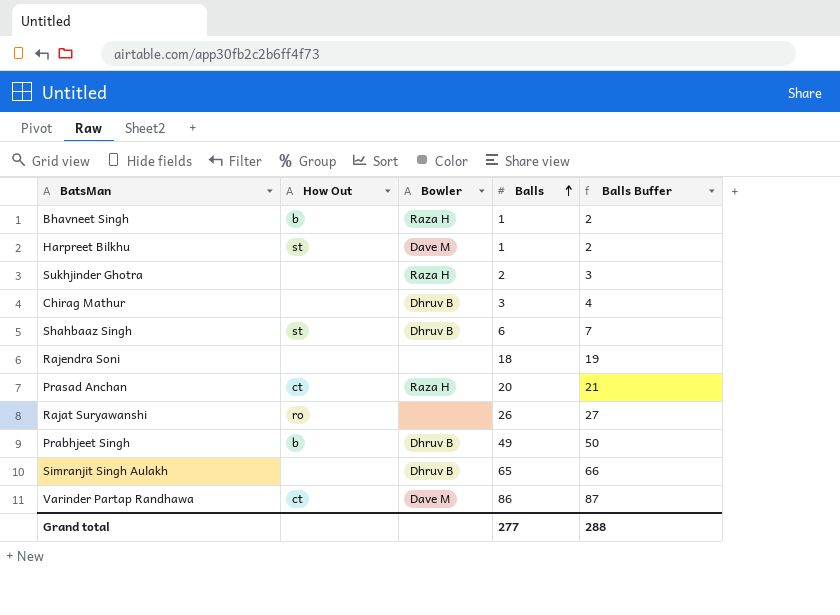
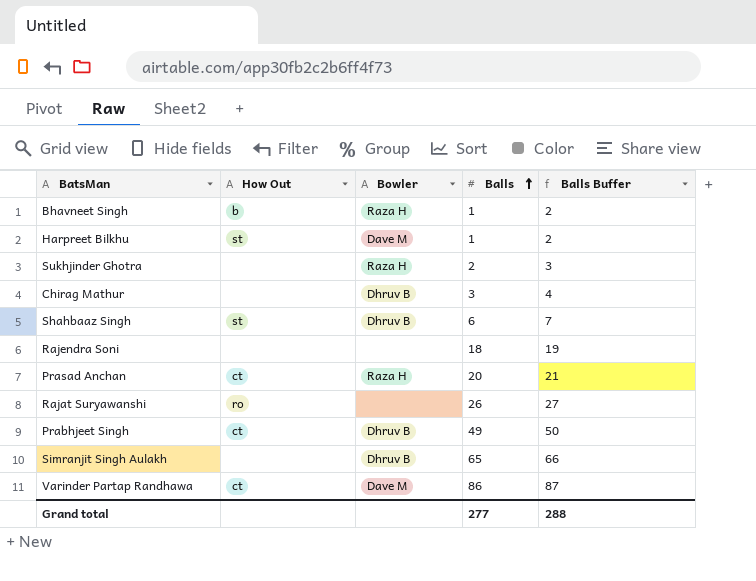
Prabhjeet Singh | How Out: b -> ct

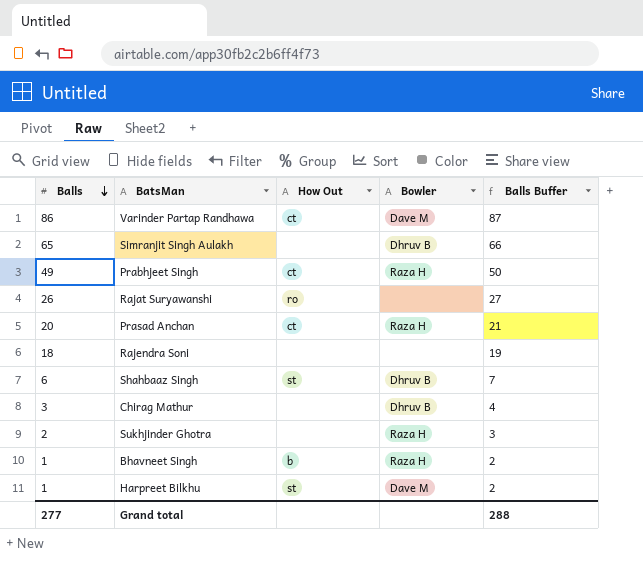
row order: Balls ascending -> Balls descending
column Balls | position: 4 -> 1
Prabhjeet Singh | Bowler: Dhruv B -> Raza H

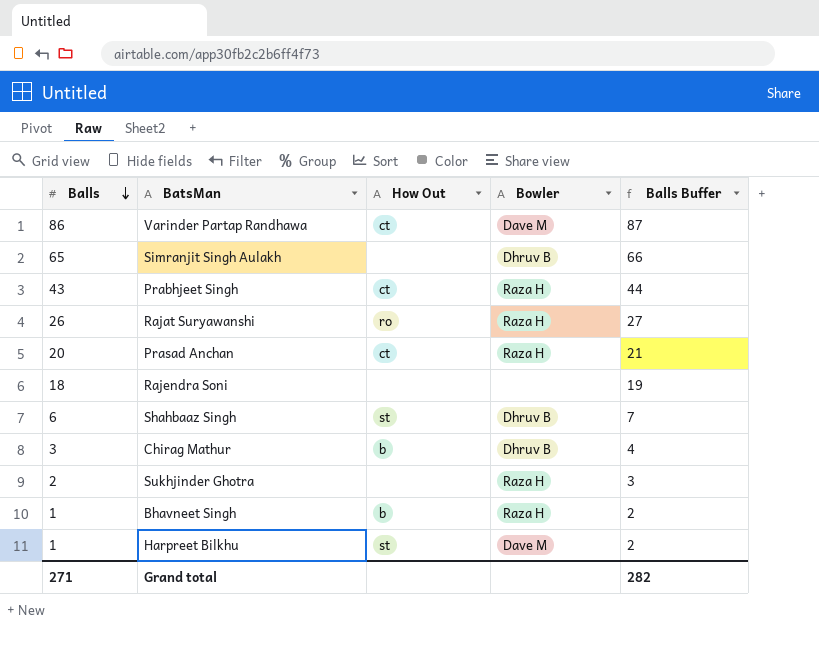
Prabhjeet Singh | Balls: 49 -> 43
Prabhjeet Singh | Balls Buffer: 50 -> 44
Rajat Suryawanshi | Bowler: none -> Raza H
Chirag Mathur | How Out: none -> b
Grand total | Balls: 277 -> 271
Grand total | Balls Buffer: 288 -> 282

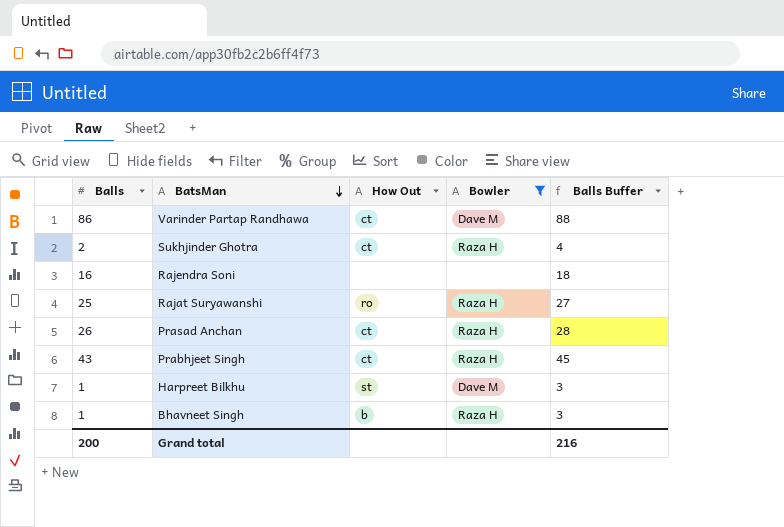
filter: none -> Bowler != Dhruv B
row order: Balls descending -> BatsMan descending
column Balls Buffer | formula: [Balls] + 1 -> [Balls] + 2
Sukhjinder Ghotra | How Out: none -> ct
Rajendra Soni | Balls: 18 -> 16
Rajat Suryawanshi | Balls: 26 -> 25
Prasad Anchan | Balls: 20 -> 26
Grand total | Balls: 271 -> 200
Grand total | Balls Buffer: 282 -> 216

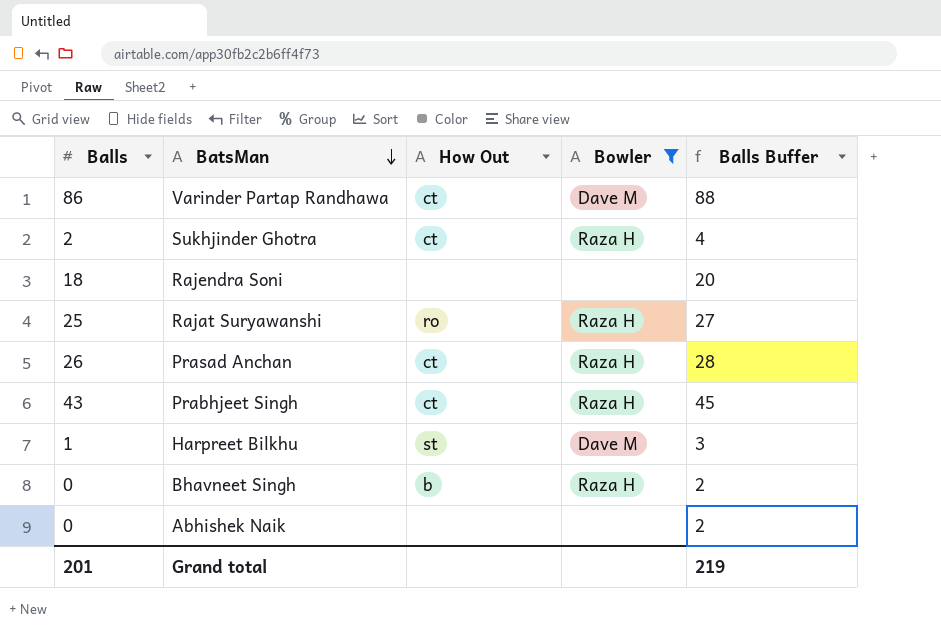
Rajendra Soni | Balls: 16 -> 18
Rajendra Soni | Balls Buffer: 18 -> 20
Bhavneet Singh | Balls: 1 -> 0
Bhavneet Singh | Balls Buffer: 3 -> 2
row Abhishek Naik: none -> 0 | none | none | 2
Grand total | Balls: 200 -> 201
Grand total | Balls Buffer: 216 -> 219

